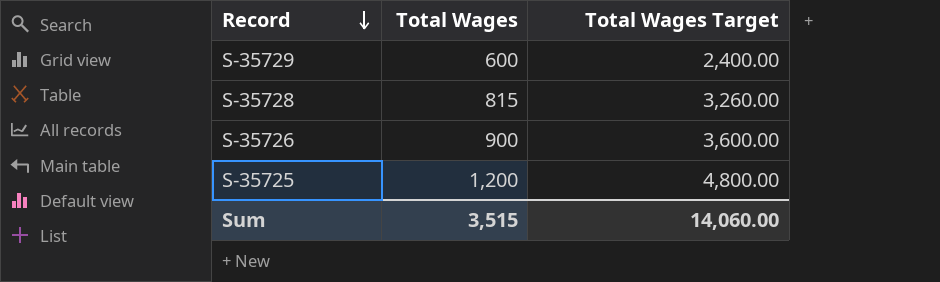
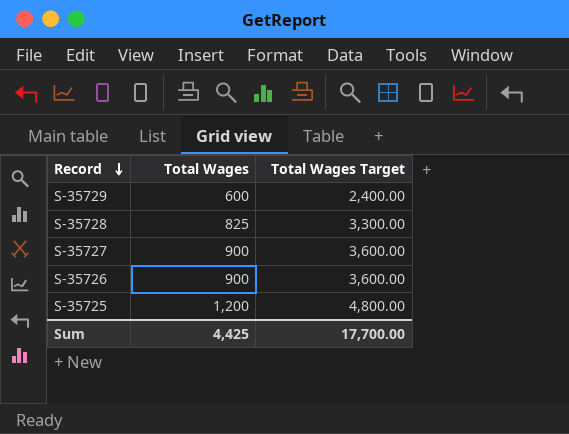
S-35728 | Total Wages: 815 -> 825
S-35728 | Total Wages Target: 3,260.00 -> 3,300.00
row S-35727: none -> 900 | 3,600.00
Sum | Total Wages: 3,515 -> 4,425
Sum | Total Wages Target: 14,060.00 -> 17,700.00

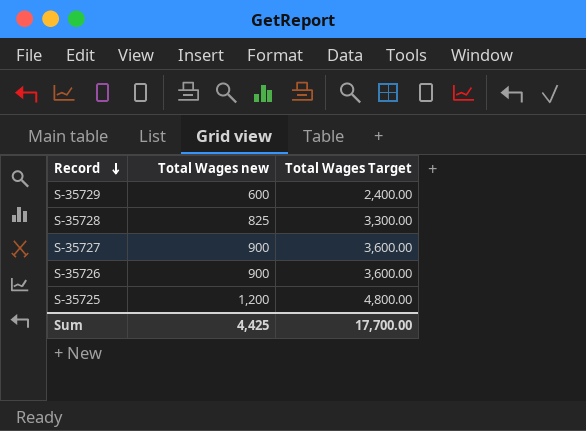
column name: Total Wages -> Total Wages new

